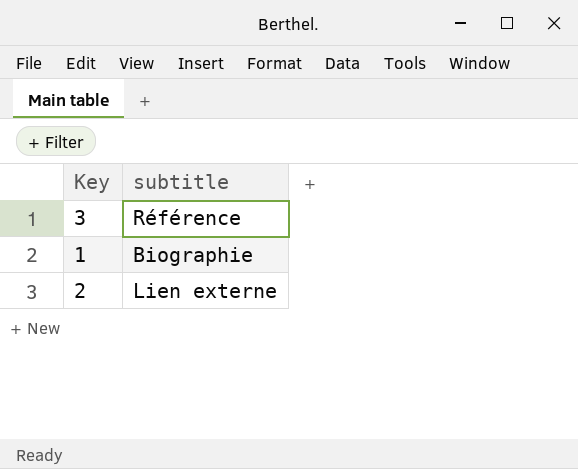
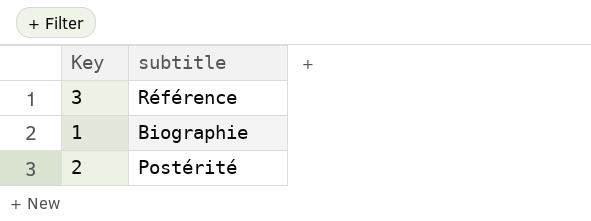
2 | subtitle: Lien externe -> Postérité

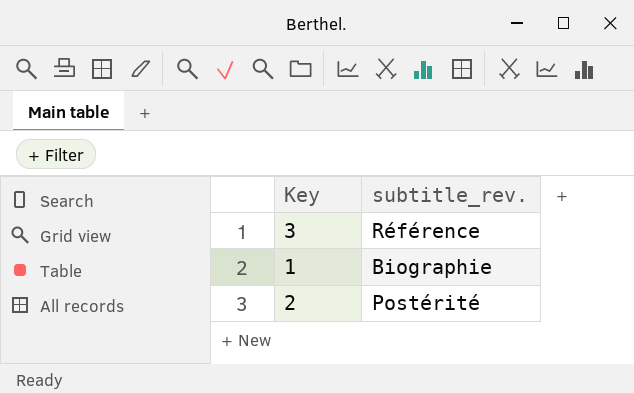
column name: subtitle -> subtitle_rev.

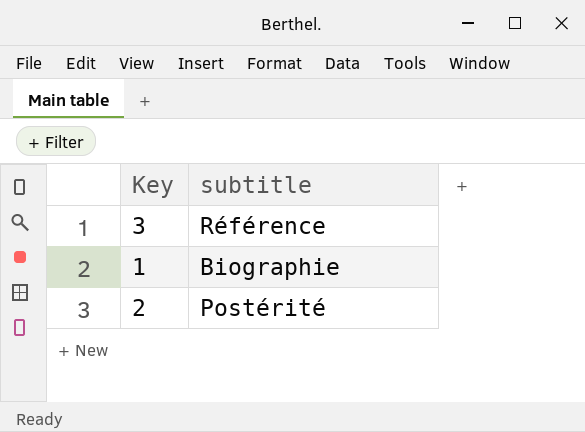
column name: subtitle_rev. -> subtitle

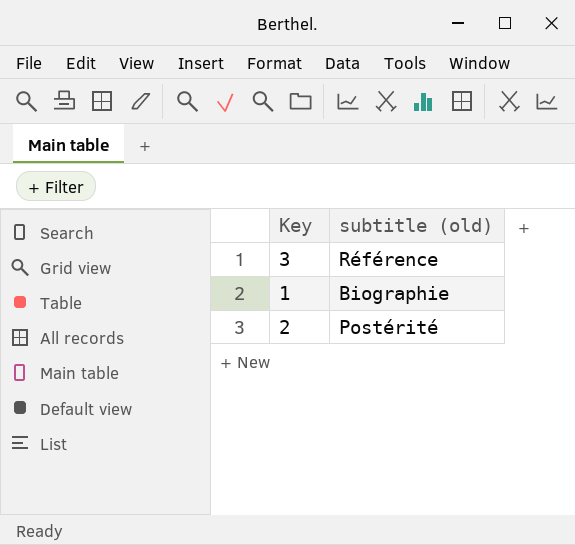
column name: subtitle -> subtitle (old)

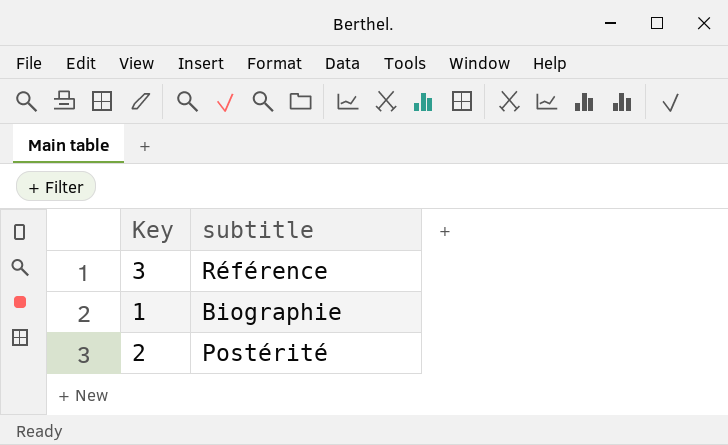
column name: subtitle (old) -> subtitle

